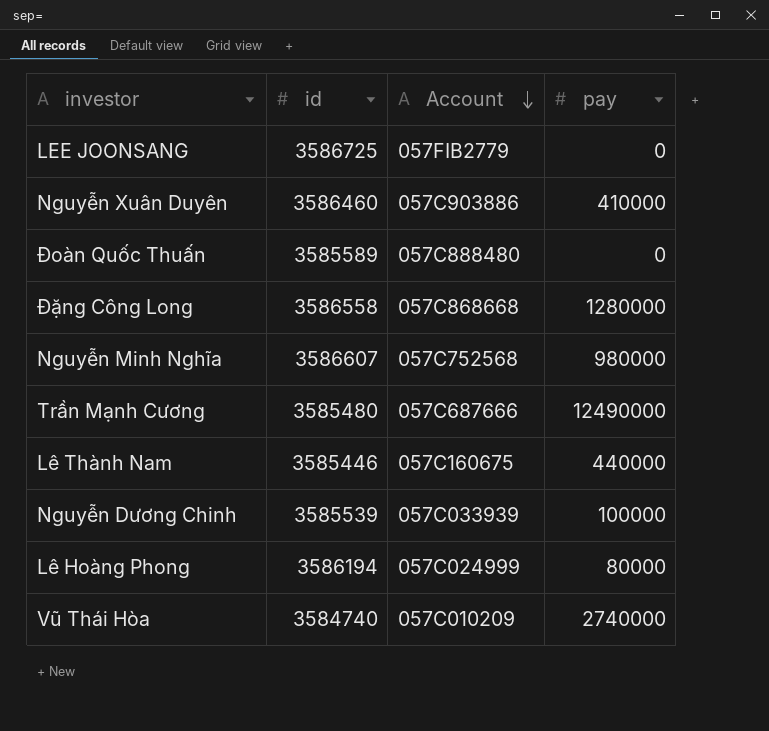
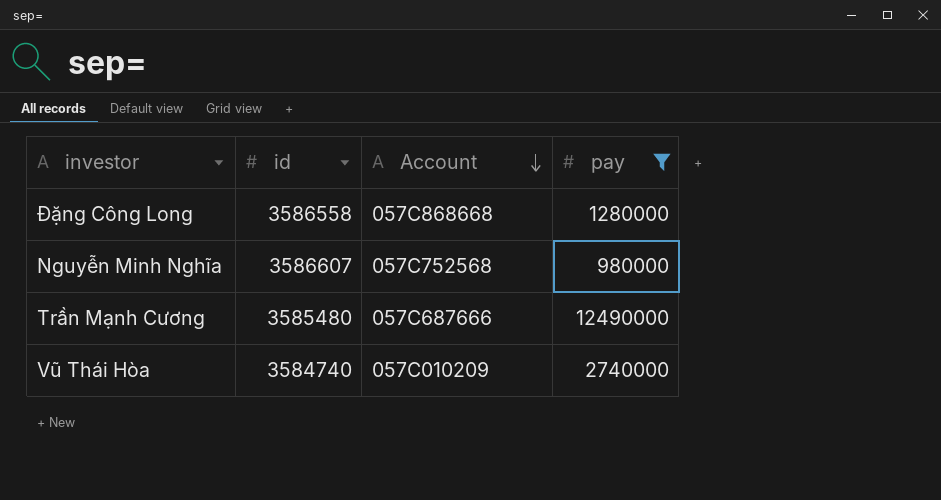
filter: none -> pay >= 980000

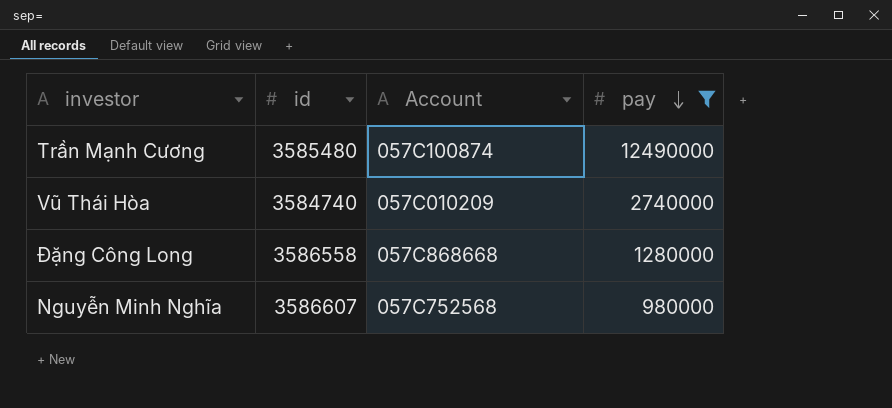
row order: Account descending -> pay descending
Trần Mạnh Cương | Account: 057C687666 -> 057C100874

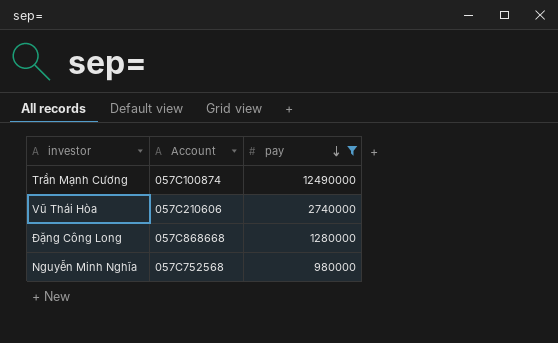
column id | position: 2 -> none
Vũ Thái Hòa | Account: 057C010209 -> 057C210606

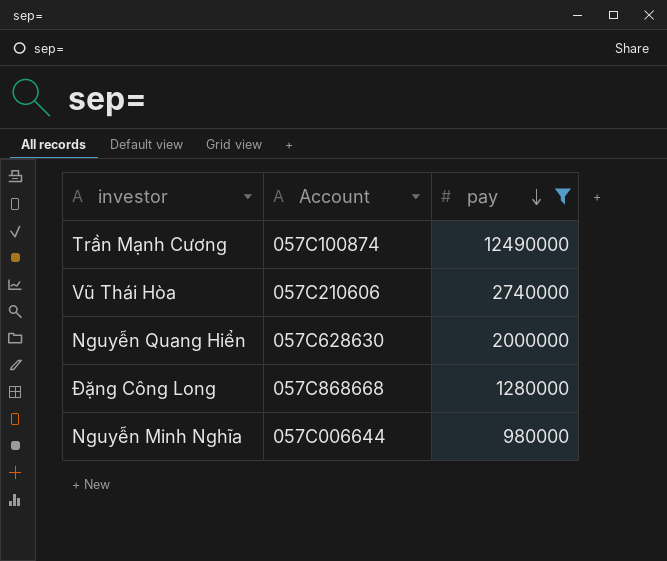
row Nguyễn Quang Hiển: none -> 057C628630 | 2000000
Nguyễn Minh Nghĩa | Account: 057C752568 -> 057C006644

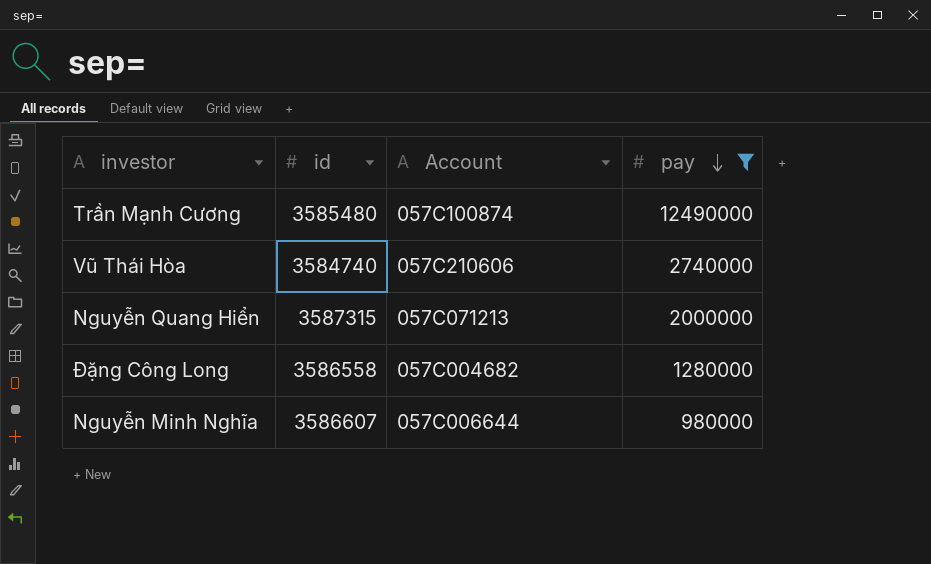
column id | position: none -> 2
Nguyễn Quang Hiển | Account: 057C628630 -> 057C071213
Đặng Công Long | Account: 057C868668 -> 057C004682

